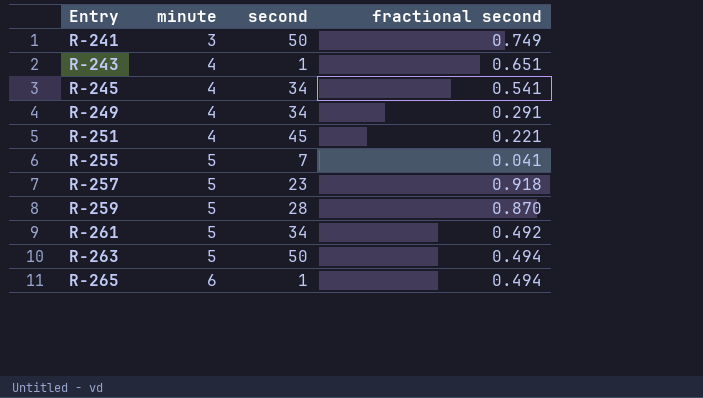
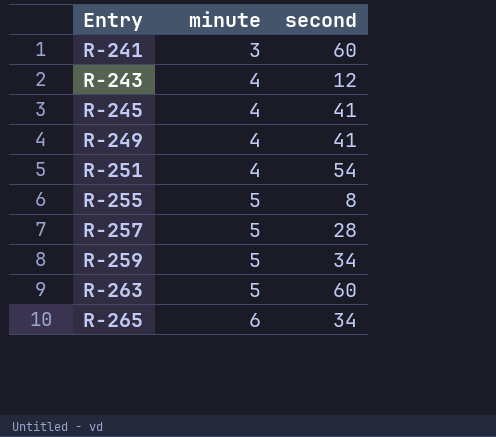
column fractional second | position: 4 -> none
row R-261: 5 | 34 | 0.492 -> none
R-241 | second: 50 -> 60
R-243 | second: 1 -> 12
R-245 | second: 34 -> 41
R-249 | second: 34 -> 41
R-251 | second: 45 -> 54
R-255 | second: 7 -> 8
R-257 | second: 23 -> 28
R-259 | second: 28 -> 34
R-263 | second: 50 -> 60
R-265 | second: 1 -> 34

